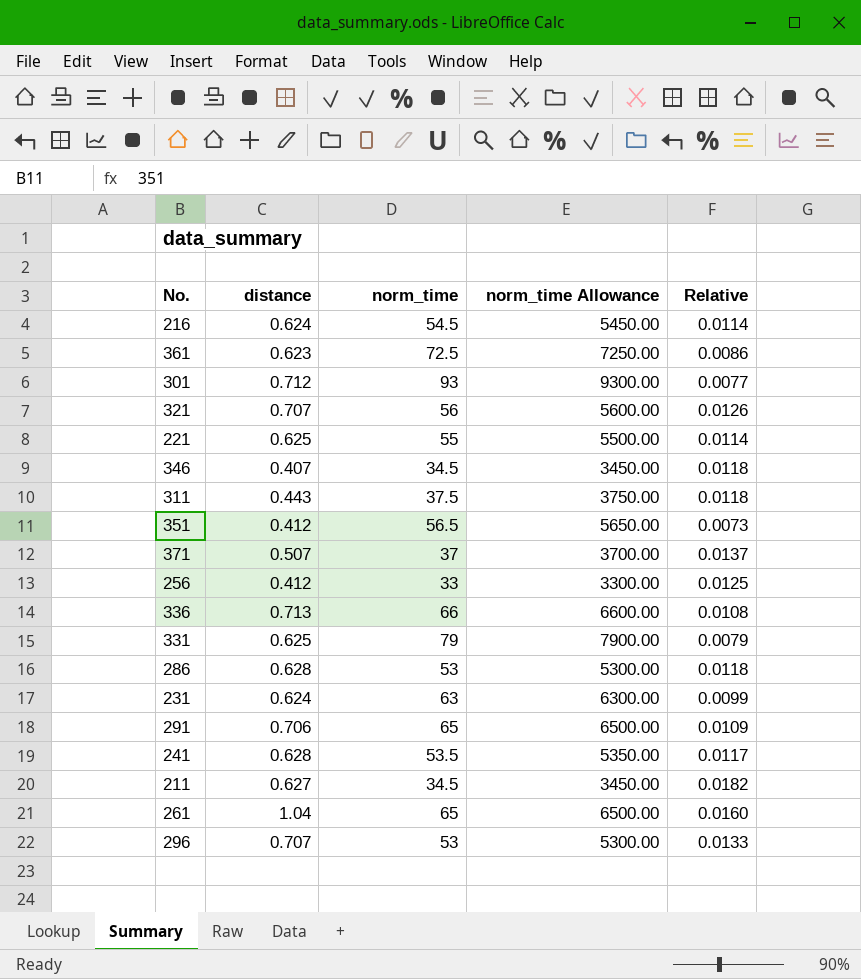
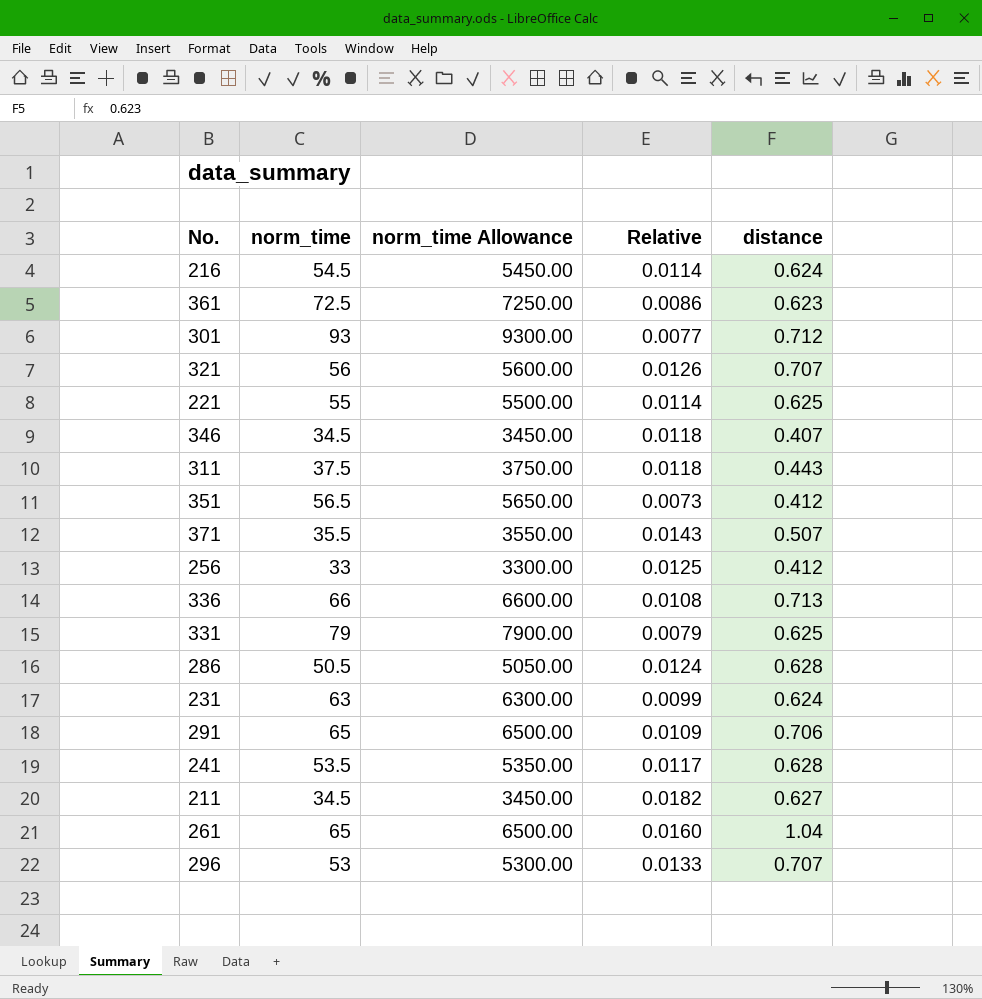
column distance | position: 2 -> 5
371 | norm_time: 37 -> 35.5
371 | norm_time Allowance: 3700.00 -> 3550.00
371 | Relative: 0.0137 -> 0.0143
286 | norm_time: 53 -> 50.5
286 | norm_time Allowance: 5300.00 -> 5050.00
286 | Relative: 0.0118 -> 0.0124

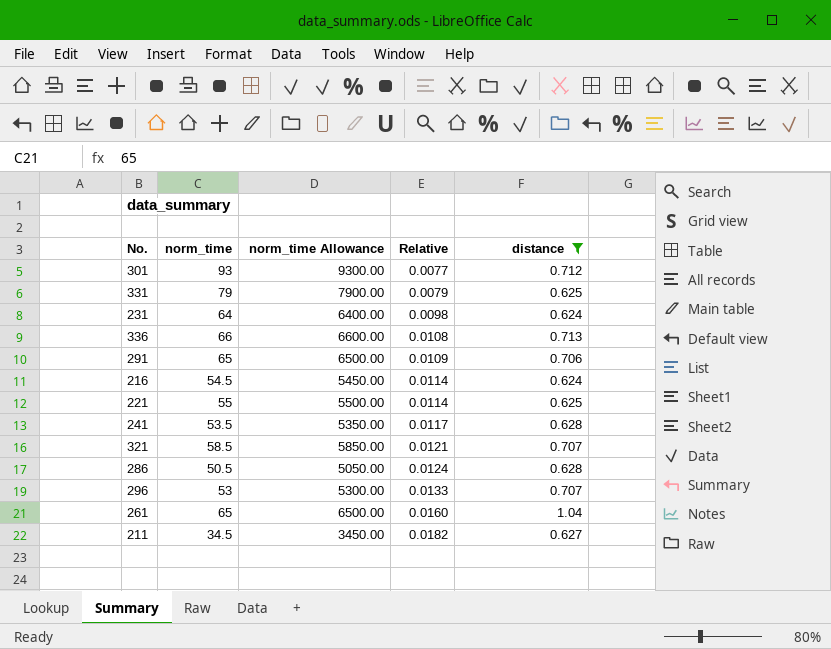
filter: none -> distance >= 0.624
row order: none -> Relative ascending
231 | norm_time: 63 -> 64
231 | norm_time Allowance: 6300.00 -> 6400.00
231 | Relative: 0.0099 -> 0.0098
321 | norm_time: 56 -> 58.5
321 | norm_time Allowance: 5600.00 -> 5850.00
321 | Relative: 0.0126 -> 0.0121

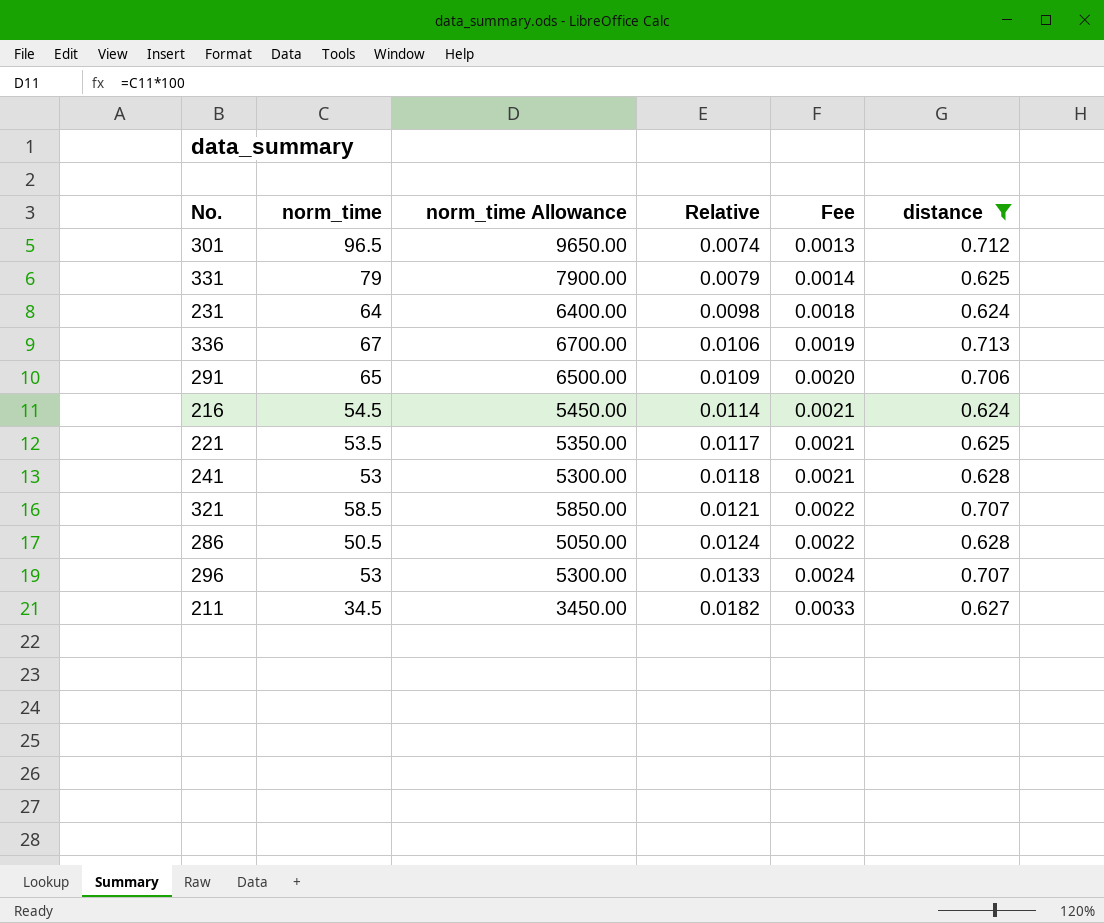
column Fee | formula: none -> [Relative] * 0.18
row 261: 65 | 6500.00 | 0.0160 | 1.04 -> none
301 | norm_time: 93 -> 96.5
301 | norm_time Allowance: 9300.00 -> 9650.00
301 | Relative: 0.0077 -> 0.0074
336 | norm_time: 66 -> 67
336 | norm_time Allowance: 6600.00 -> 6700.00
336 | Relative: 0.0108 -> 0.0106
221 | norm_time: 55 -> 53.5
221 | norm_time Allowance: 5500.00 -> 5350.00
221 | Relative: 0.0114 -> 0.0117
241 | norm_time: 53.5 -> 53
241 | norm_time Allowance: 5350.00 -> 5300.00
241 | Relative: 0.0117 -> 0.0118

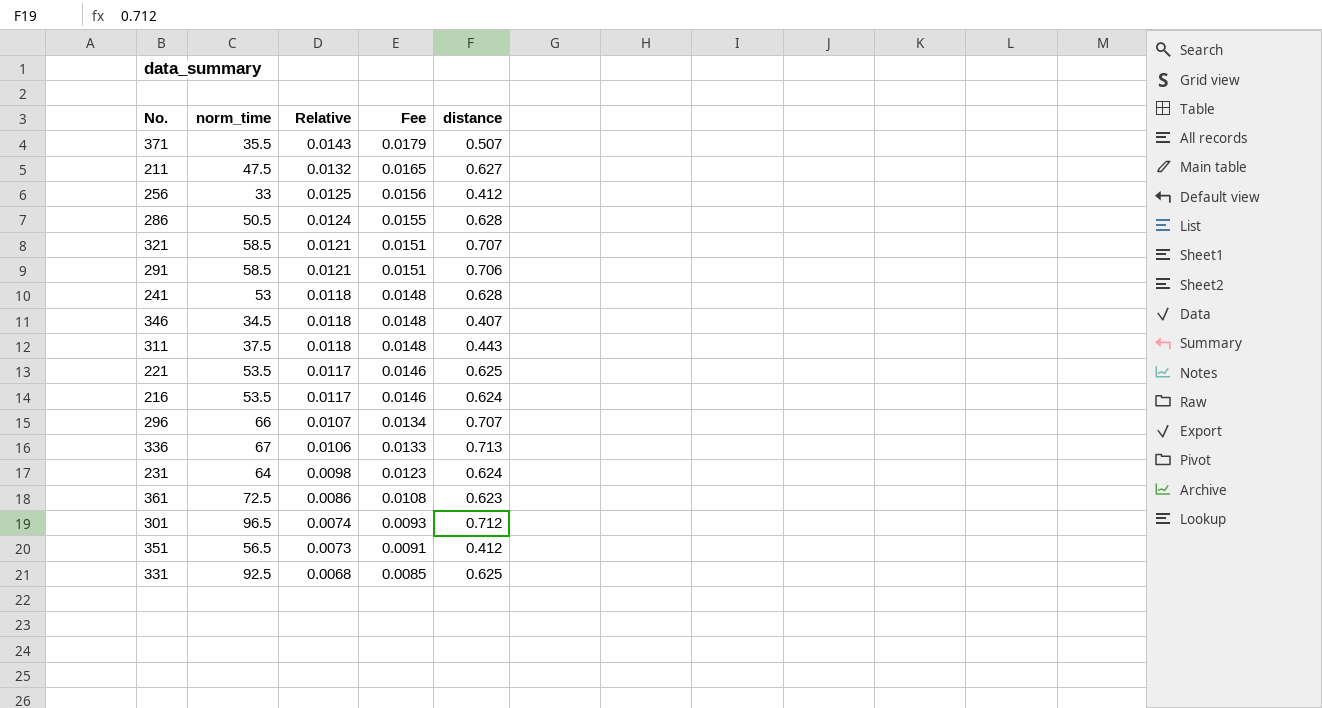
filter: distance >= 0.624 -> none
row order: Relative ascending -> Relative descending
column norm_time Allowance | formula: [norm_time] * 100 -> none
column Fee | formula: [Relative] * 0.18 -> [Relative] * 1.25
211 | norm_time: 34.5 -> 47.5
211 | Relative: 0.0182 -> 0.0132
291 | norm_time: 65 -> 58.5
291 | Relative: 0.0109 -> 0.0121
216 | norm_time: 54.5 -> 53.5
216 | Relative: 0.0114 -> 0.0117
296 | norm_time: 53 -> 66
296 | Relative: 0.0133 -> 0.0107
331 | norm_time: 79 -> 92.5
331 | Relative: 0.0079 -> 0.0068

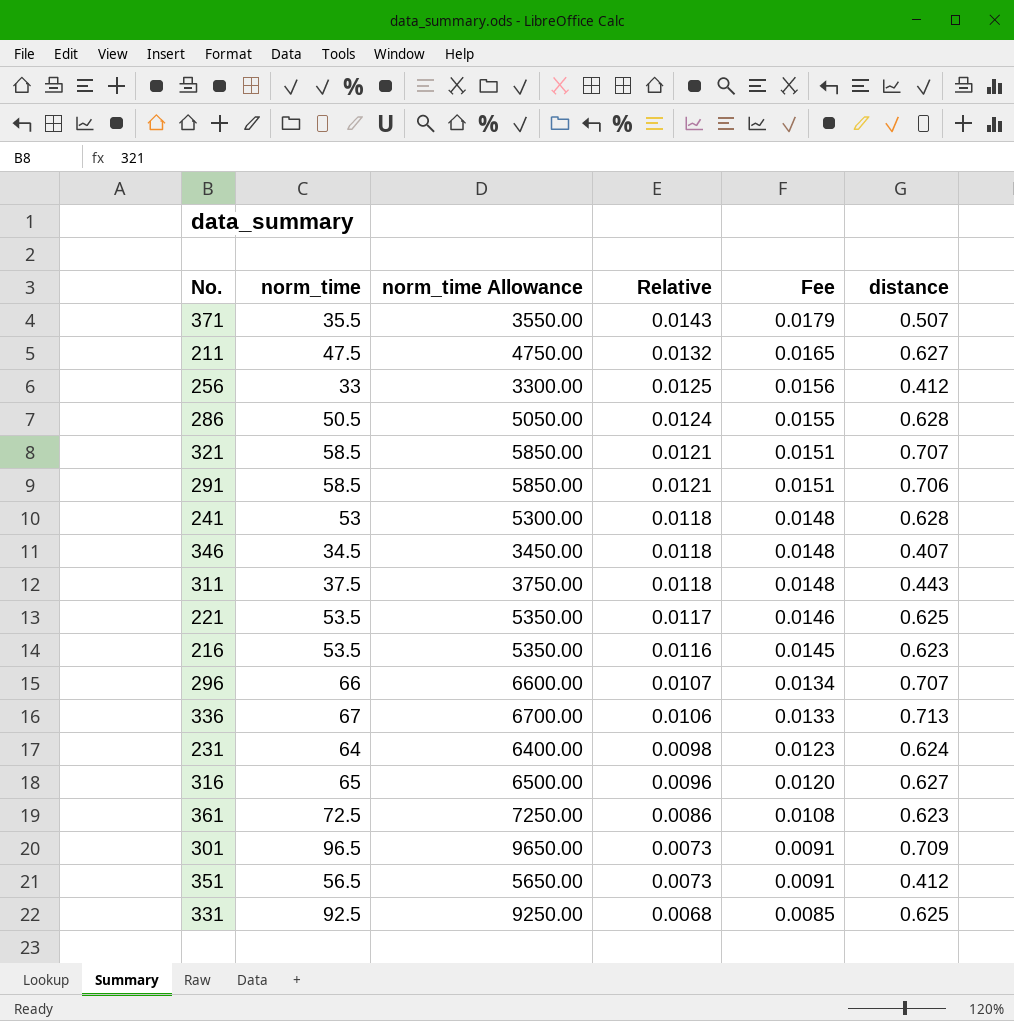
column norm_time Allowance | formula: none -> [norm_time] * 100
216 | Relative: 0.0117 -> 0.0116
216 | Fee: 0.0146 -> 0.0145
216 | distance: 0.624 -> 0.623
row 316: none -> 65 | 6500.00 | 0.0096 | 0.0120 | 0.627
301 | Relative: 0.0074 -> 0.0073
301 | Fee: 0.0093 -> 0.0091
301 | distance: 0.712 -> 0.709

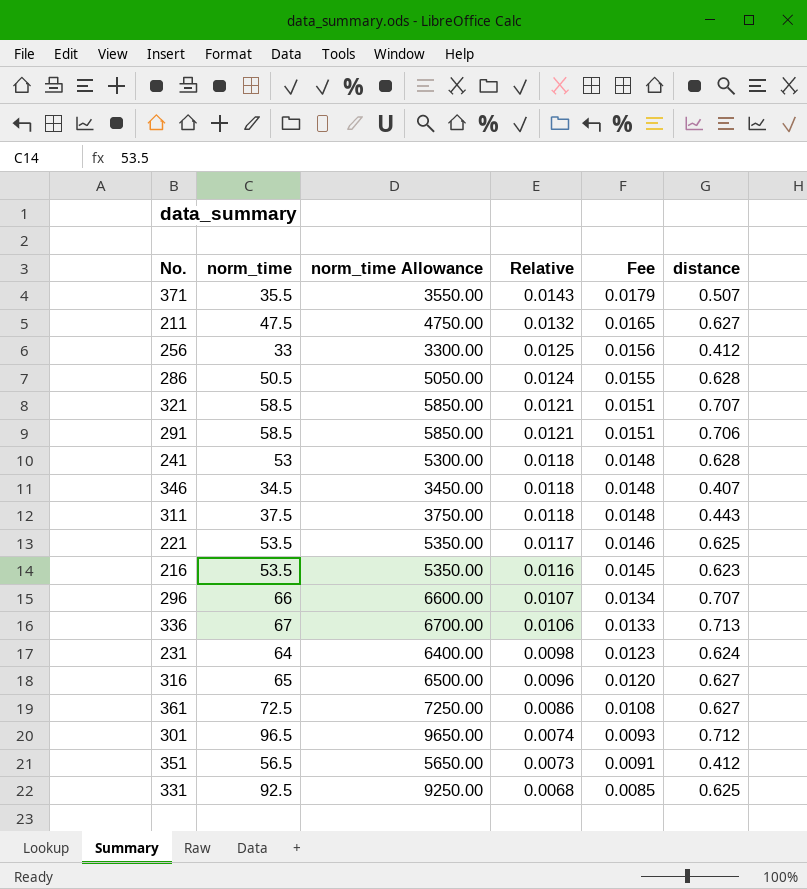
361 | distance: 0.623 -> 0.627
301 | Relative: 0.0073 -> 0.0074
301 | Fee: 0.0091 -> 0.0093
301 | distance: 0.709 -> 0.712

